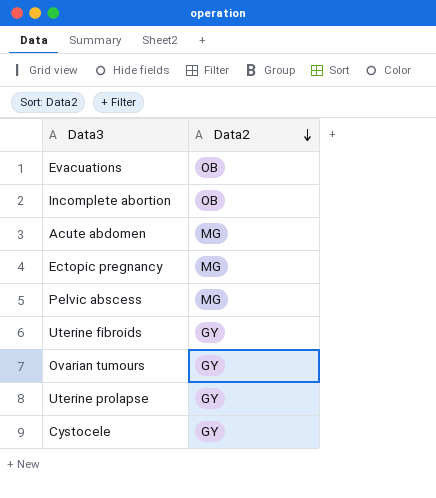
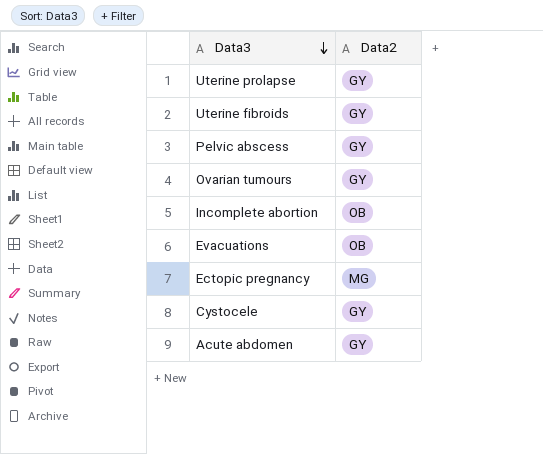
row order: Data2 descending -> Data3 descending
Pelvic abscess | Data2: MG -> GY
Acute abdomen | Data2: MG -> GY

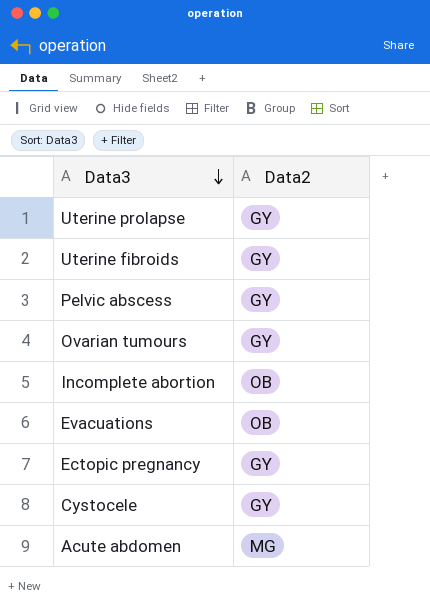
Ectopic pregnancy | Data2: MG -> GY
Acute abdomen | Data2: GY -> MG

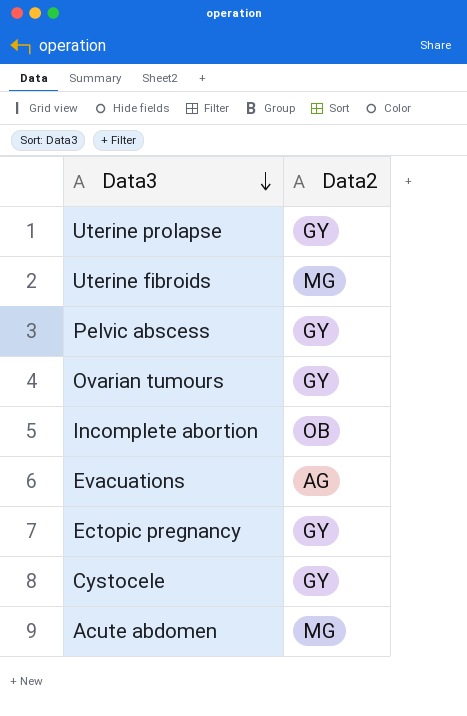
Uterine fibroids | Data2: GY -> MG
Evacuations | Data2: OB -> AG

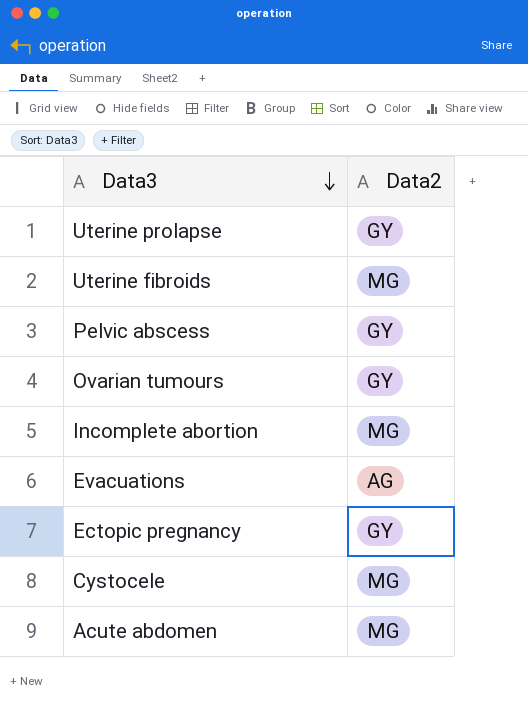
Incomplete abortion | Data2: OB -> MG
Cystocele | Data2: GY -> MG

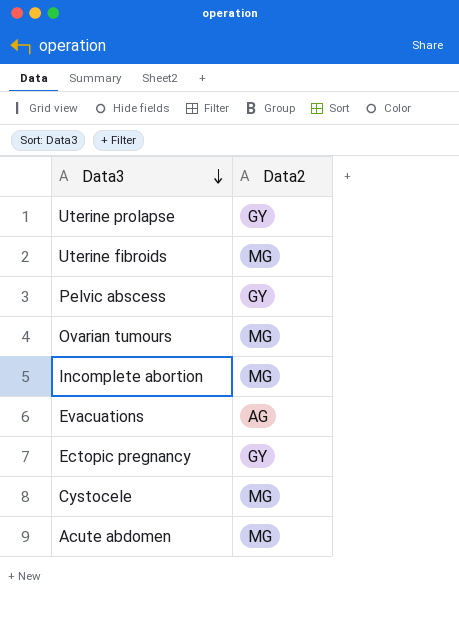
Ovarian tumours | Data2: GY -> MG

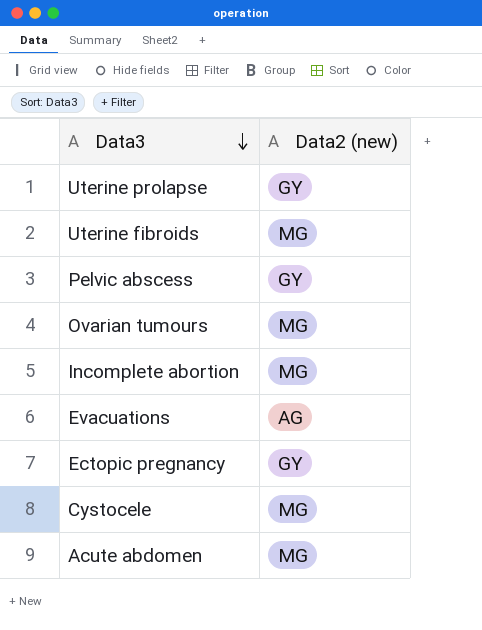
column name: Data2 -> Data2 (new)

